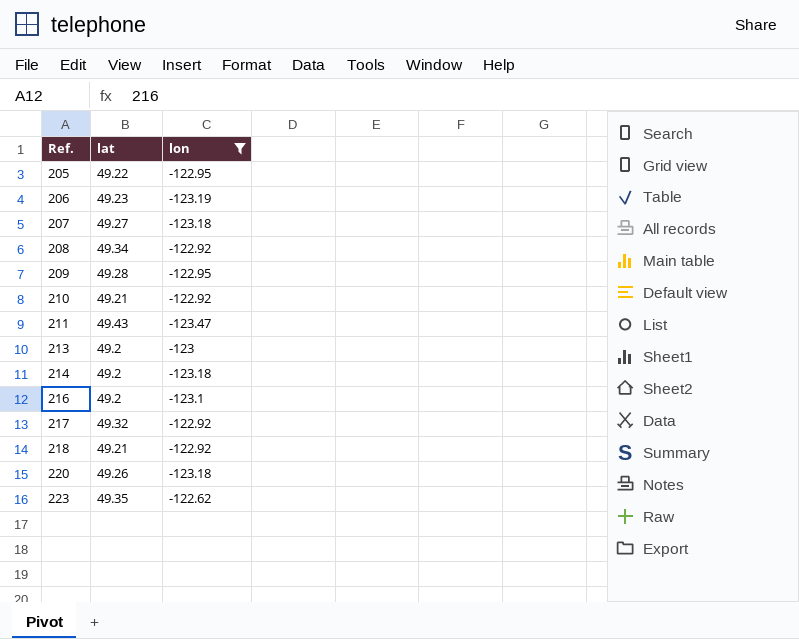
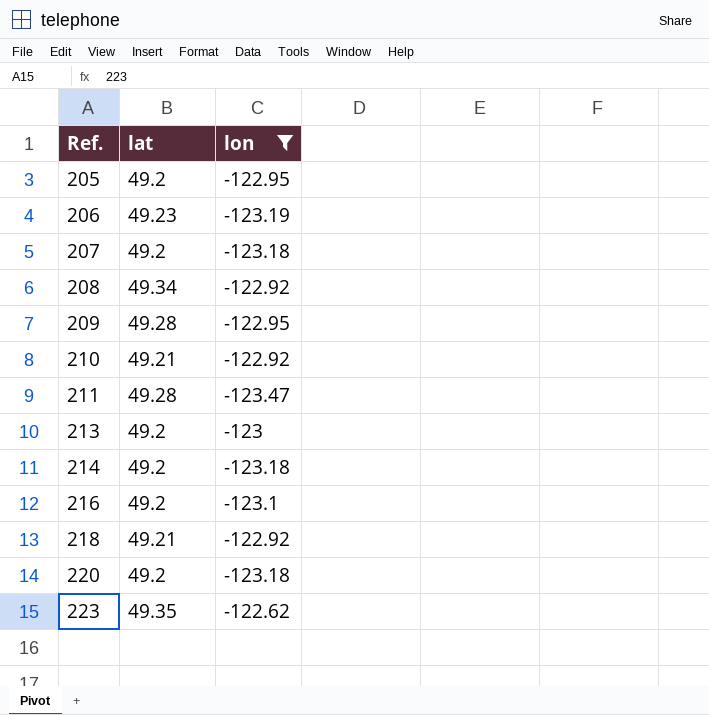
row 217: 49.32 | -122.92 -> none
205 | lat: 49.22 -> 49.2
207 | lat: 49.27 -> 49.2
211 | lat: 49.43 -> 49.28
220 | lat: 49.26 -> 49.2

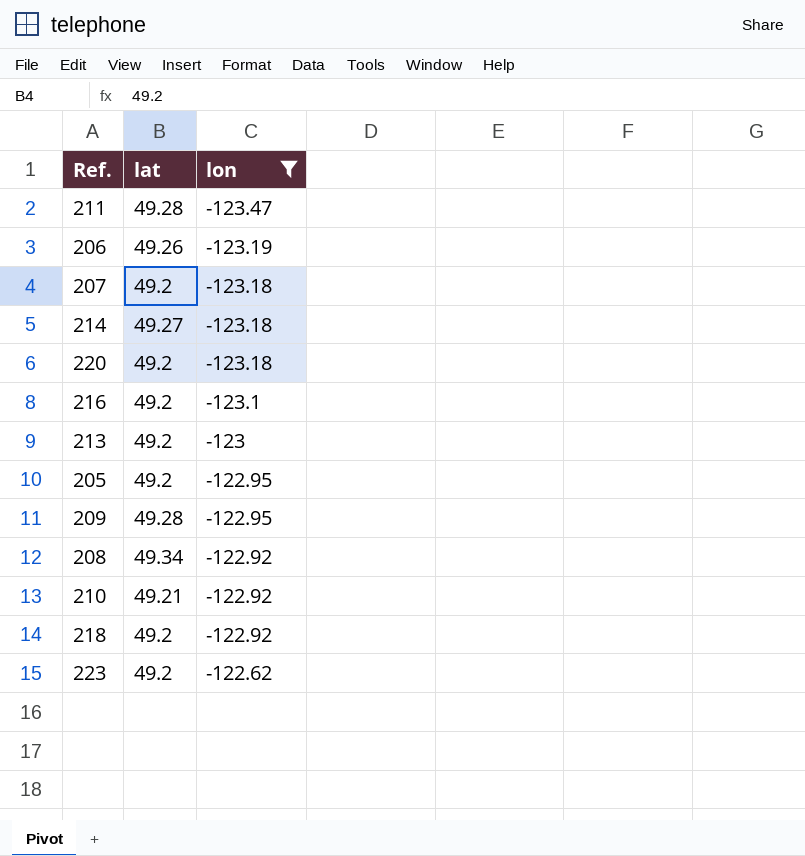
row order: Ref. ascending -> lon ascending
206 | lat: 49.23 -> 49.26
214 | lat: 49.2 -> 49.27
218 | lat: 49.21 -> 49.2
223 | lat: 49.35 -> 49.2

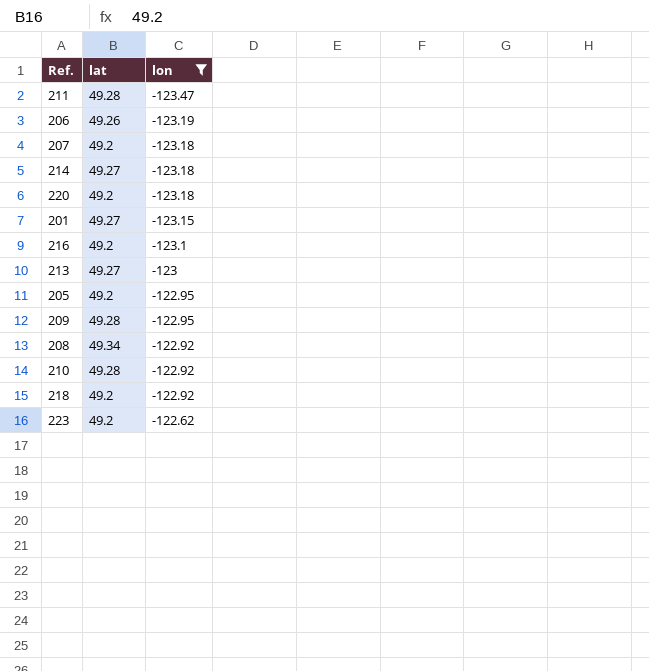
row 201: none -> 49.27 | -123.15
213 | lat: 49.2 -> 49.27
210 | lat: 49.21 -> 49.28

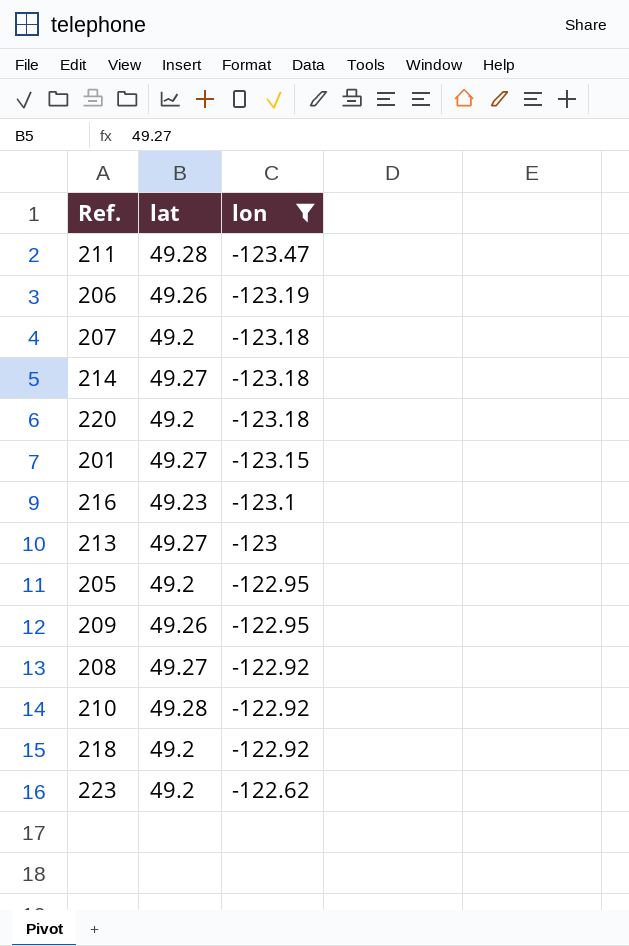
216 | lat: 49.2 -> 49.23
209 | lat: 49.28 -> 49.26
208 | lat: 49.34 -> 49.27

